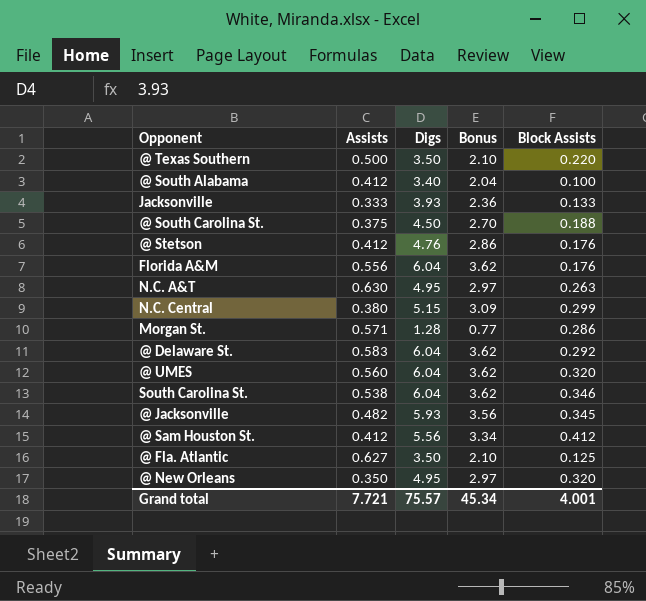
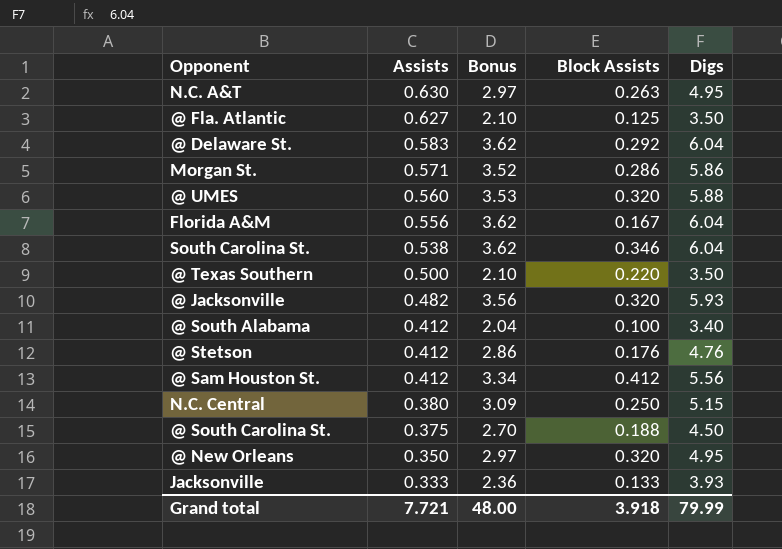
row order: none -> Assists descending
column Digs | position: 3 -> 5
Morgan St. | Bonus: 0.77 -> 3.52
Morgan St. | Digs: 1.28 -> 5.86
@ UMES | Bonus: 3.62 -> 3.53
@ UMES | Digs: 6.04 -> 5.88
Florida A&M | Block Assists: 0.176 -> 0.167
@ Jacksonville | Block Assists: 0.345 -> 0.320
N.C. Central | Block Assists: 0.299 -> 0.250
Grand total | Bonus: 45.34 -> 48.00
Grand total | Block Assists: 4.001 -> 3.918
Grand total | Digs: 75.57 -> 79.99

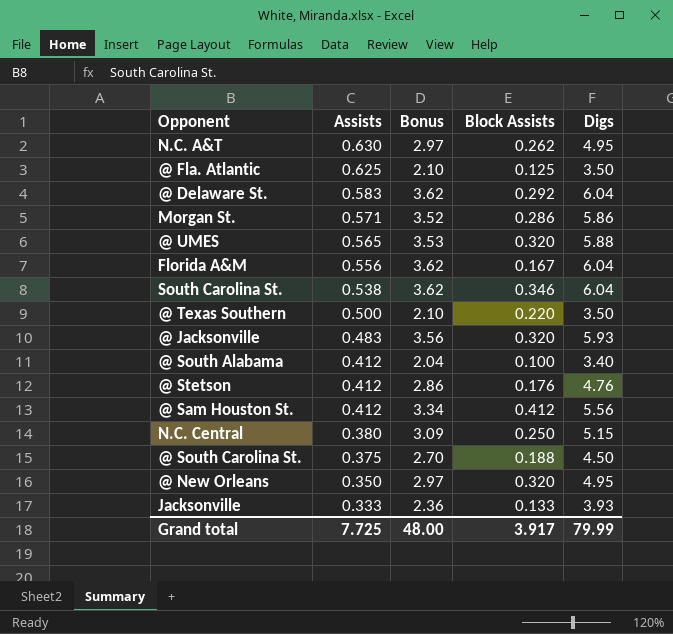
N.C. A&T | Block Assists: 0.263 -> 0.262
@ Fla. Atlantic | Assists: 0.627 -> 0.625
@ UMES | Assists: 0.560 -> 0.565
@ Jacksonville | Assists: 0.482 -> 0.483
Grand total | Assists: 7.721 -> 7.725
Grand total | Block Assists: 3.918 -> 3.917

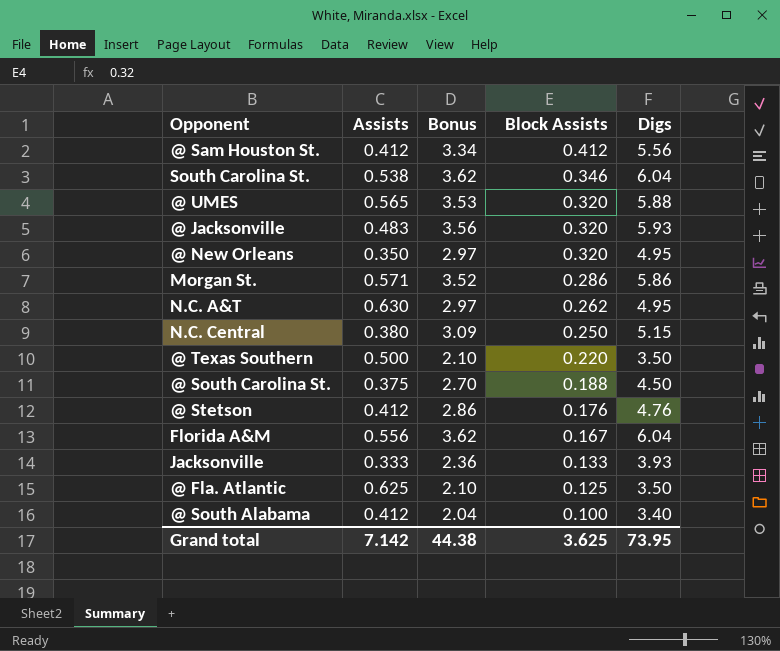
row order: Assists descending -> Block Assists descending
row @ Delaware St.: 0.583 | 3.62 | 0.292 | 6.04 -> none
Grand total | Assists: 7.725 -> 7.142
Grand total | Bonus: 48.00 -> 44.38
Grand total | Block Assists: 3.917 -> 3.625
Grand total | Digs: 79.99 -> 73.95

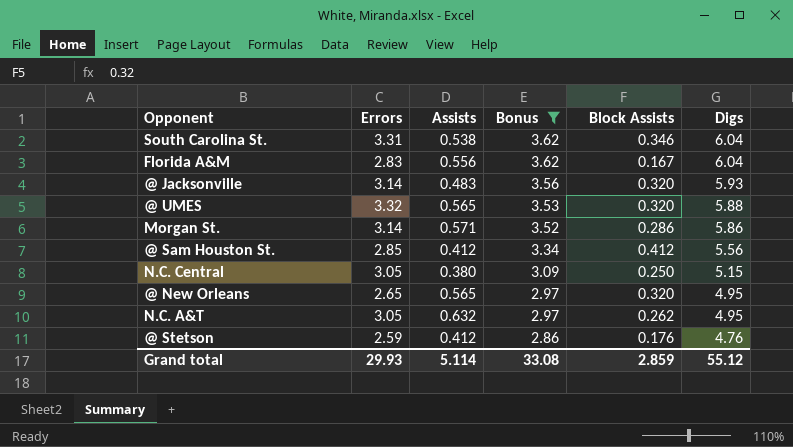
filter: none -> Bonus >= 2.86
row order: Block Assists descending -> Bonus descending
column Errors | position: none -> 2
@ New Orleans | Assists: 0.350 -> 0.565
N.C. A&T | Assists: 0.630 -> 0.632
Grand total | Assists: 7.142 -> 5.114
Grand total | Bonus: 44.38 -> 33.08
Grand total | Block Assists: 3.625 -> 2.859
Grand total | Digs: 73.95 -> 55.12

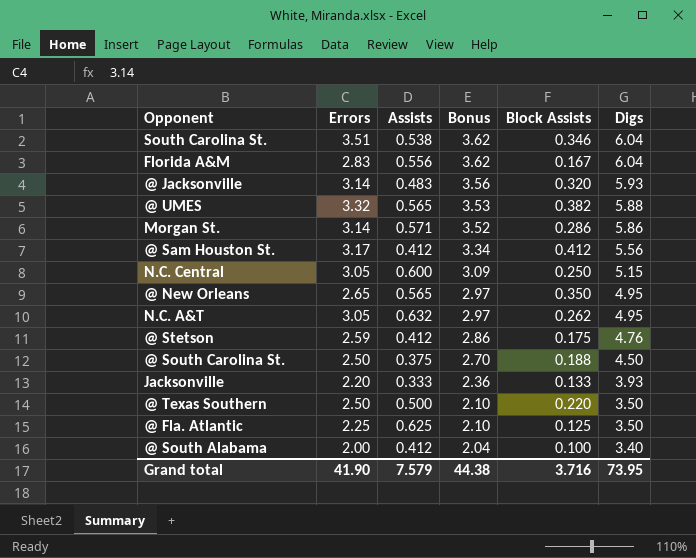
filter: Bonus >= 2.86 -> none
South Carolina St. | Errors: 3.31 -> 3.51
@ UMES | Block Assists: 0.320 -> 0.382
@ Sam Houston St. | Errors: 2.85 -> 3.17
N.C. Central | Assists: 0.380 -> 0.600
@ New Orleans | Block Assists: 0.320 -> 0.350
@ Stetson | Block Assists: 0.176 -> 0.175
Grand total | Errors: 29.93 -> 41.90
Grand total | Assists: 5.114 -> 7.579
Grand total | Bonus: 33.08 -> 44.38
Grand total | Block Assists: 2.859 -> 3.716
Grand total | Digs: 55.12 -> 73.95

